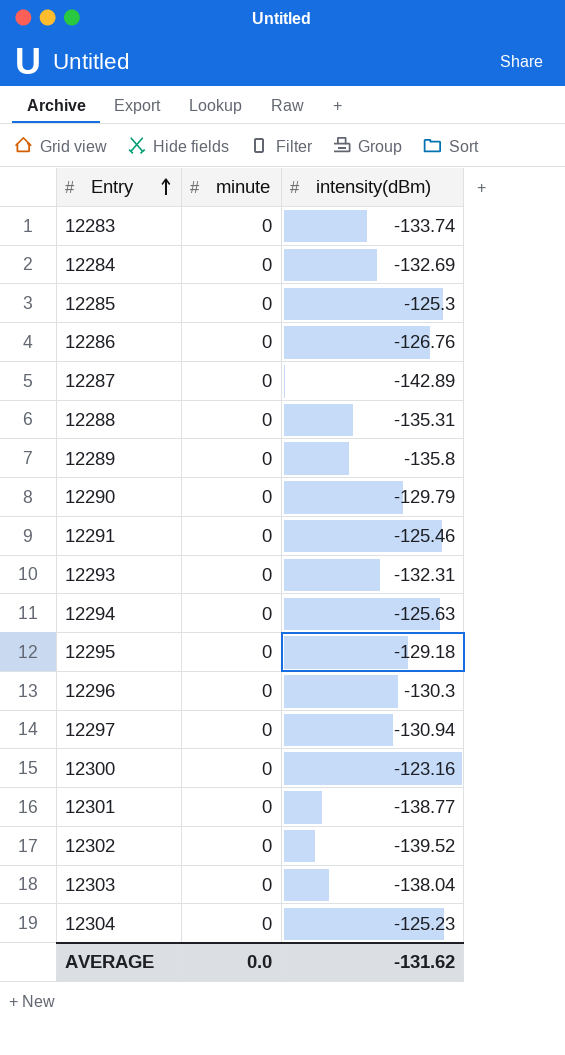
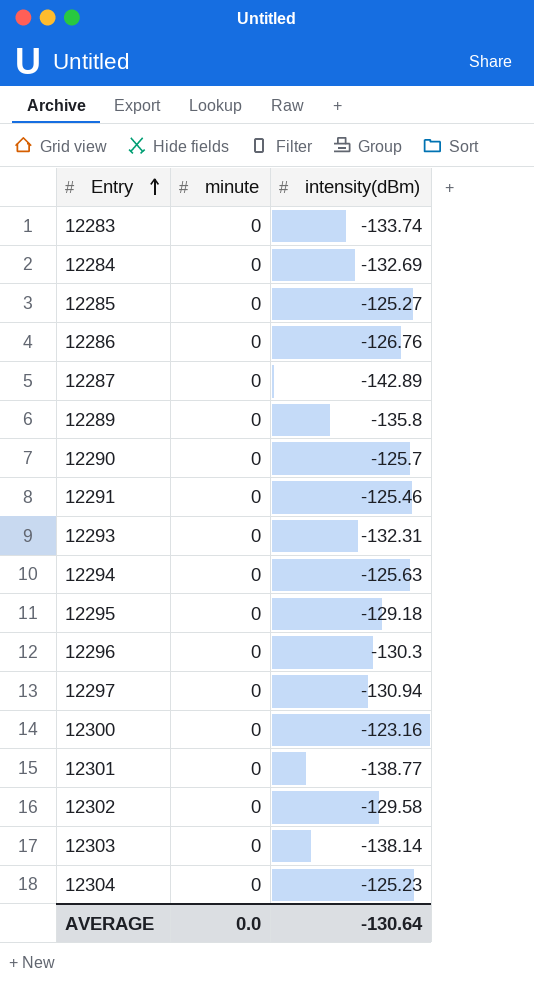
row 12288: 0 | -135.31 -> none
12285 | intensity(dBm): -125.3 -> -125.27
12290 | intensity(dBm): -129.79 -> -125.7
12302 | intensity(dBm): -139.52 -> -129.58
12303 | intensity(dBm): -138.04 -> -138.14
AVERAGE | intensity(dBm): -131.62 -> -130.64

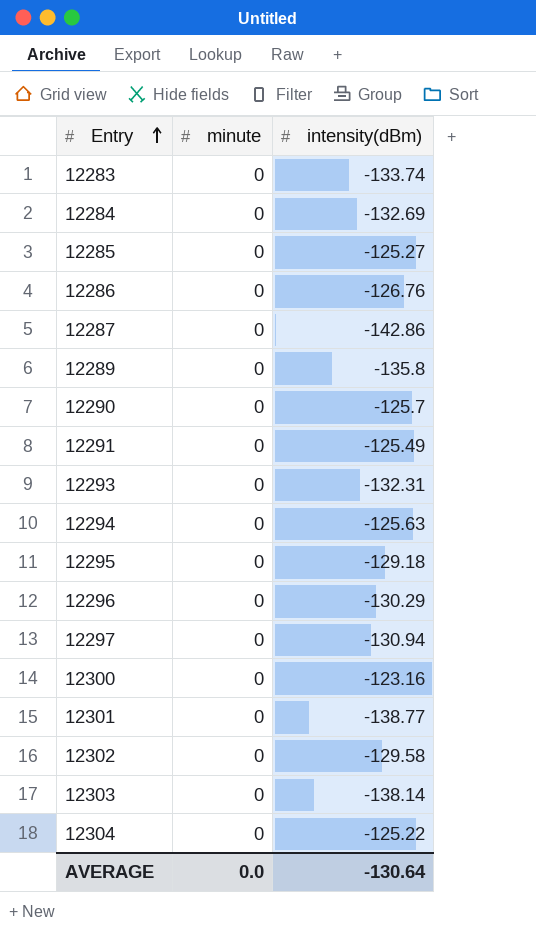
12287 | intensity(dBm): -142.89 -> -142.86
12291 | intensity(dBm): -125.46 -> -125.49
12296 | intensity(dBm): -130.3 -> -130.29
12304 | intensity(dBm): -125.23 -> -125.22

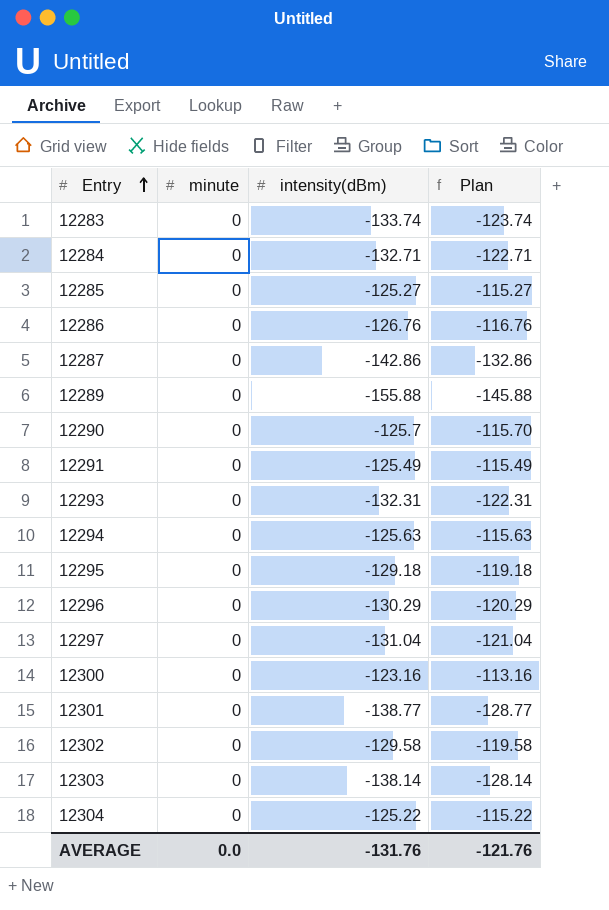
column Plan | formula: none -> [intensity(dBm)] + 10
12284 | intensity(dBm): -132.69 -> -132.71
12289 | intensity(dBm): -135.8 -> -155.88
12297 | intensity(dBm): -130.94 -> -131.04
AVERAGE | intensity(dBm): -130.64 -> -131.76

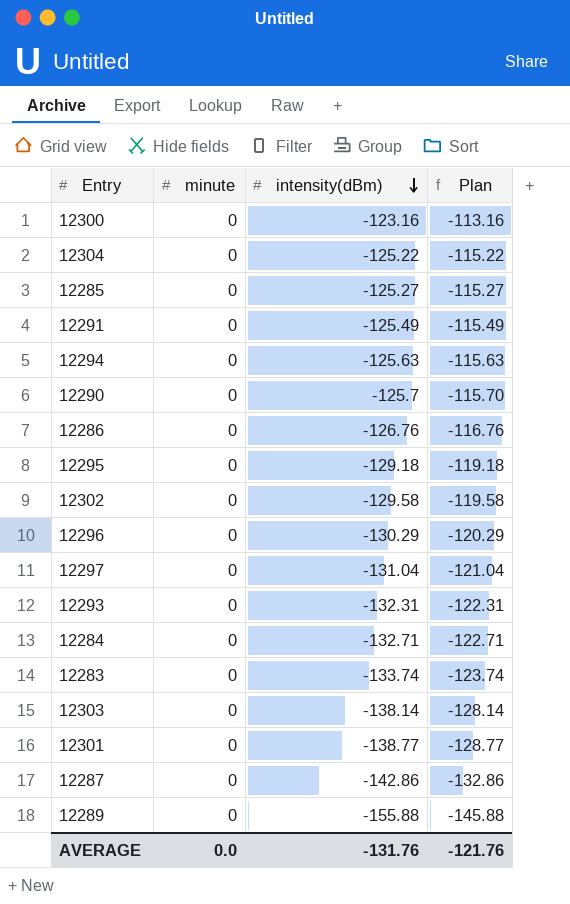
row order: Entry ascending -> intensity(dBm) descending

